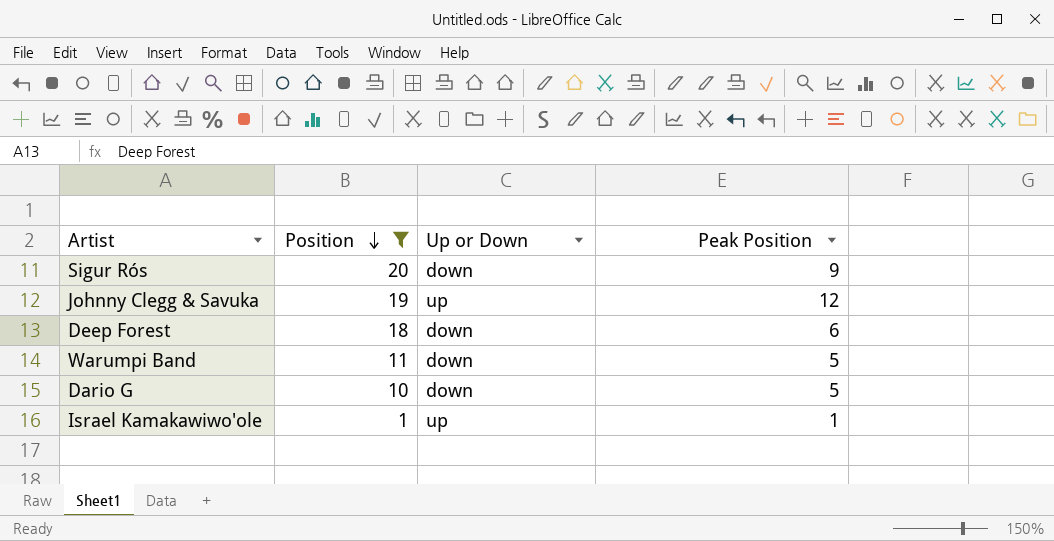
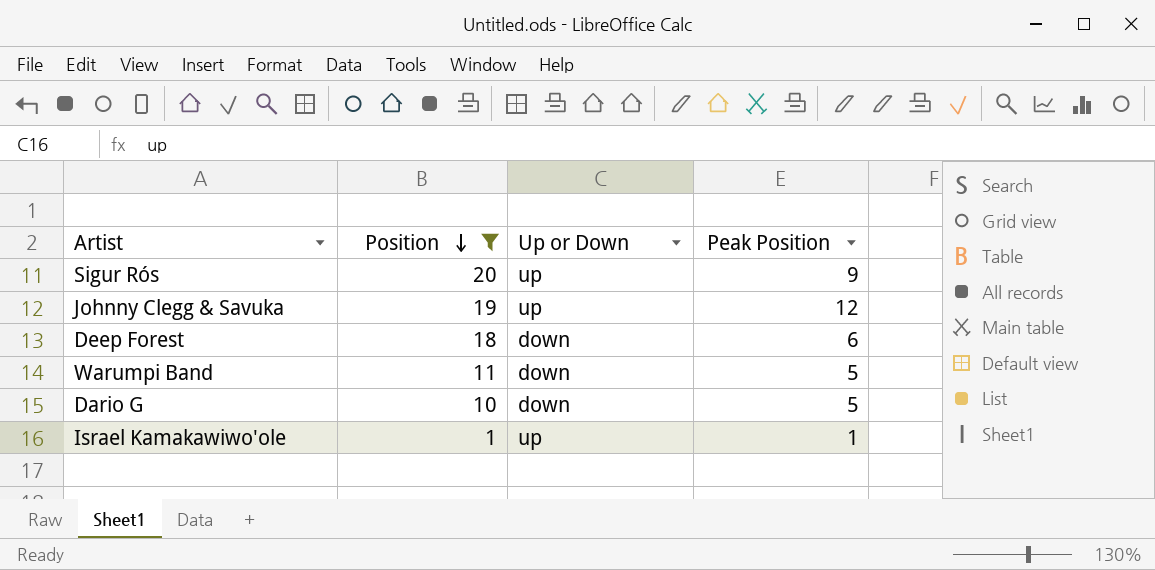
Sigur Rós | Up or Down: down -> up

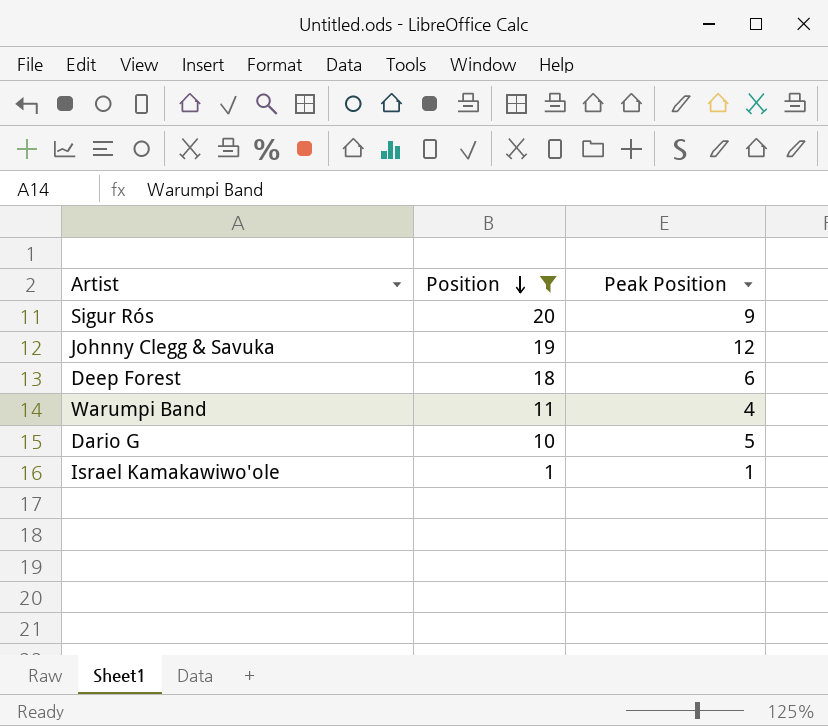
column Up or Down | position: 3 -> none
Warumpi Band | Peak Position: 5 -> 4

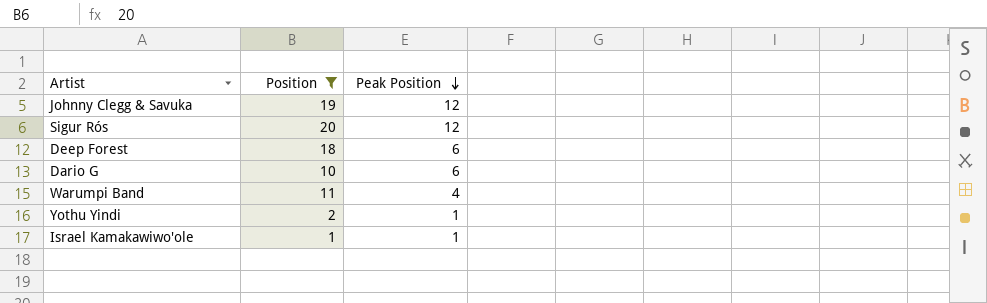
row order: Position descending -> Peak Position descending
Sigur Rós | Peak Position: 9 -> 12
Dario G | Peak Position: 5 -> 6
row Yothu Yindi: none -> 2 | 1

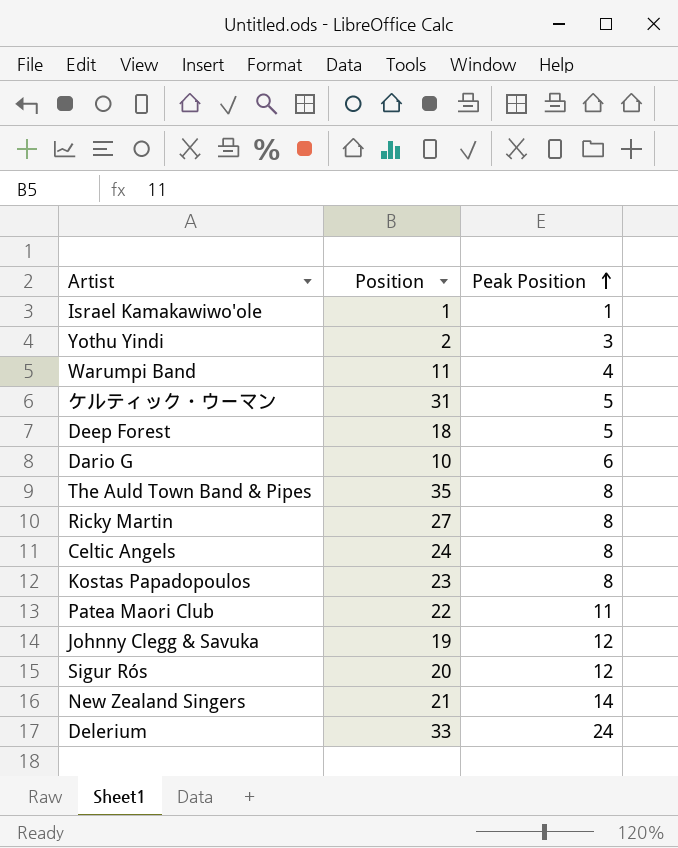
filter: Position <= 20 -> none
row order: Peak Position descending -> Peak Position ascending
Yothu Yindi | Peak Position: 1 -> 3
Deep Forest | Peak Position: 6 -> 5

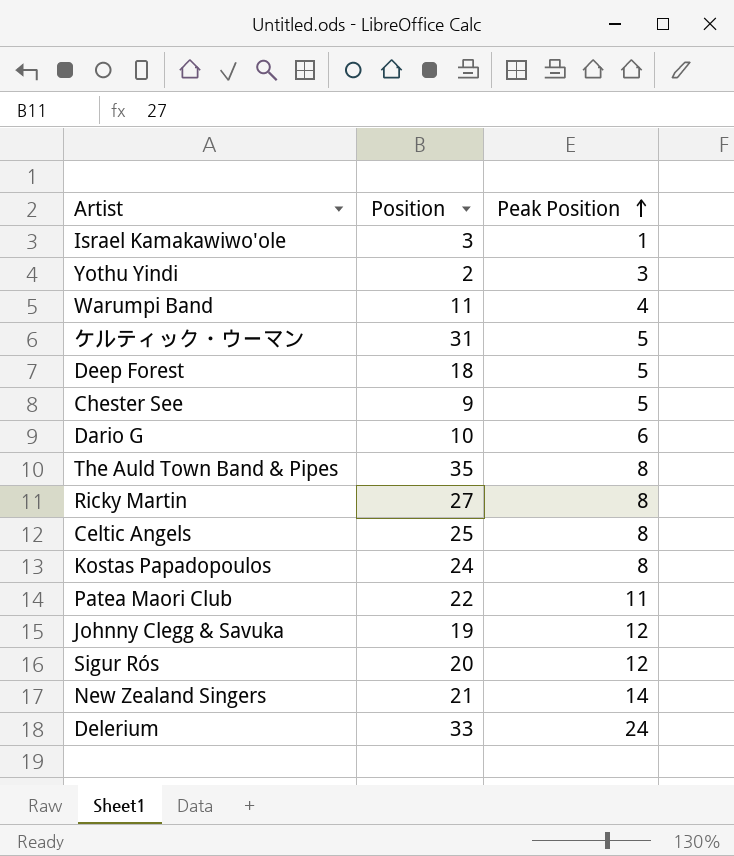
Israel Kamakawiwo'ole | Position: 1 -> 3
row Chester See: none -> 9 | 5
Celtic Angels | Position: 24 -> 25
Kostas Papadopoulos | Position: 23 -> 24

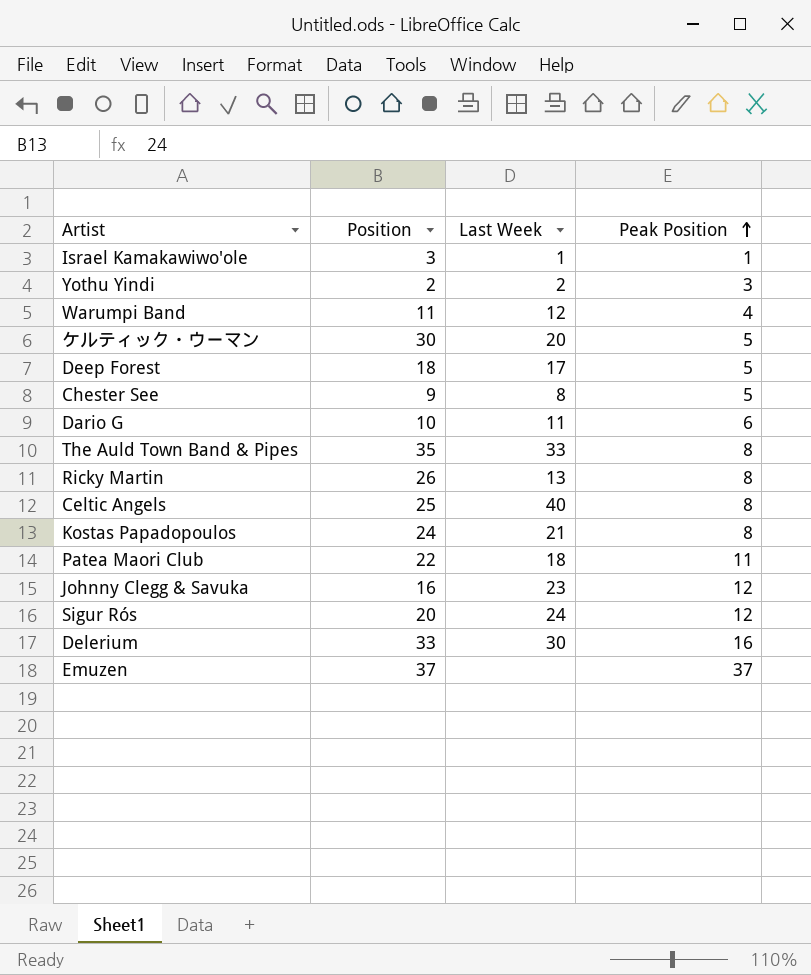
column Last Week | position: none -> 3
row New Zealand Singers: 21 | 14 -> none
ケルティック・ウーマン | Position: 31 -> 30
Ricky Martin | Position: 27 -> 26
Johnny Clegg & Savuka | Position: 19 -> 16
Delerium | Peak Position: 24 -> 16
row Emuzen: none -> 37 | none | 37

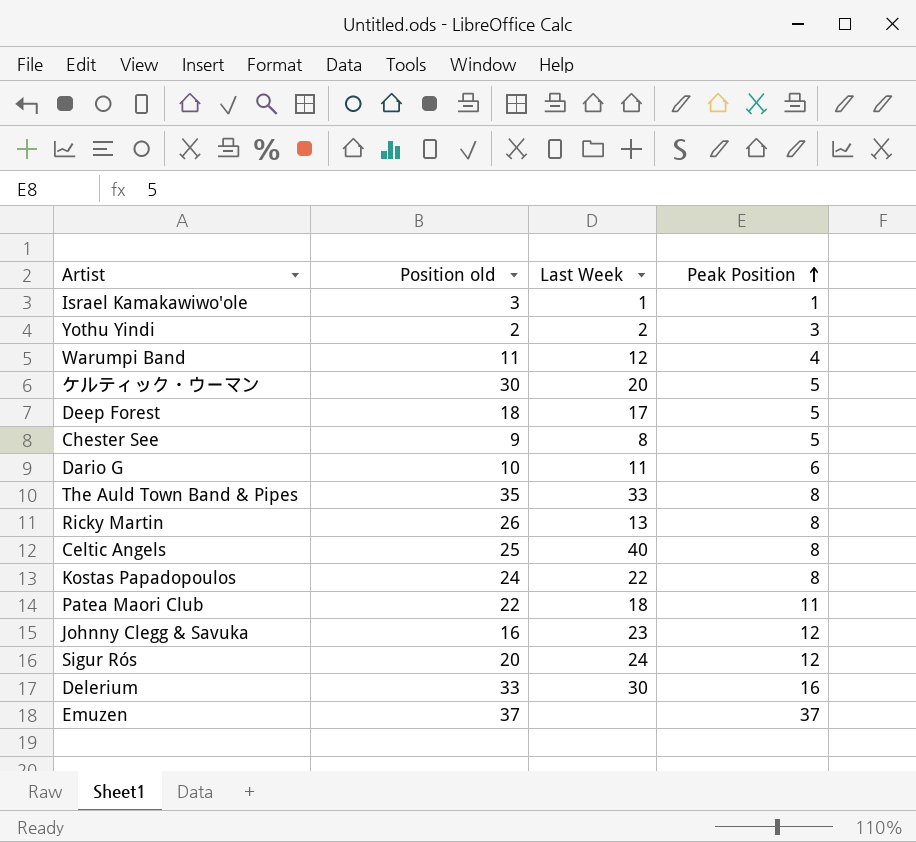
column name: Position -> Position old
Kostas Papadopoulos | Last Week: 21 -> 22

